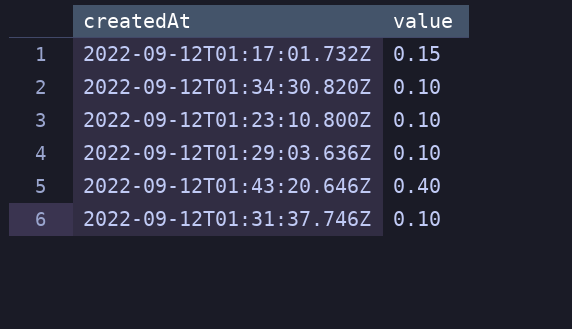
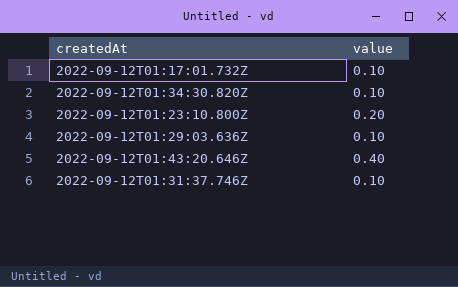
2022-09-12T01:17:01.732Z | value: 0.15 -> 0.10
2022-09-12T01:23:10.800Z | value: 0.10 -> 0.20

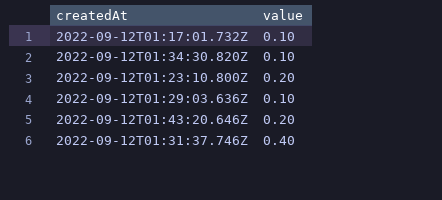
2022-09-12T01:43:20.646Z | value: 0.40 -> 0.20
2022-09-12T01:31:37.746Z | value: 0.10 -> 0.40

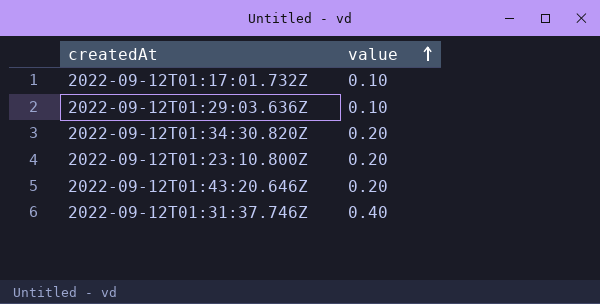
row order: none -> value ascending
2022-09-12T01:34:30.820Z | value: 0.10 -> 0.20

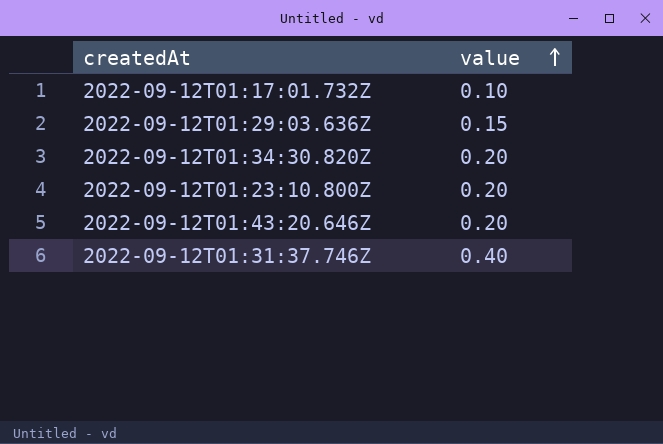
2022-09-12T01:29:03.636Z | value: 0.10 -> 0.15

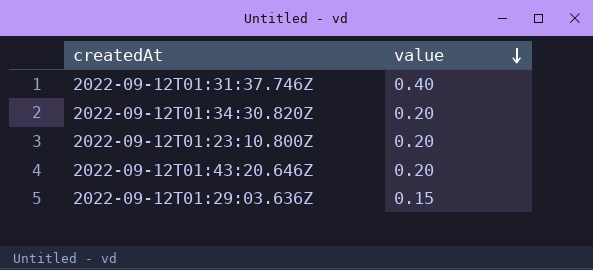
row order: value ascending -> value descending
row 2022-09-12T01:17:01.732Z: 0.10 -> none

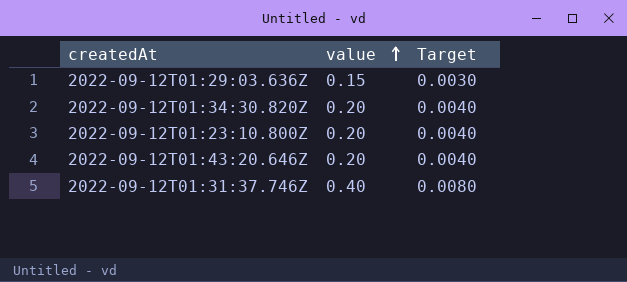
row order: value descending -> value ascending
column Target | formula: none -> [value] * 0.02

